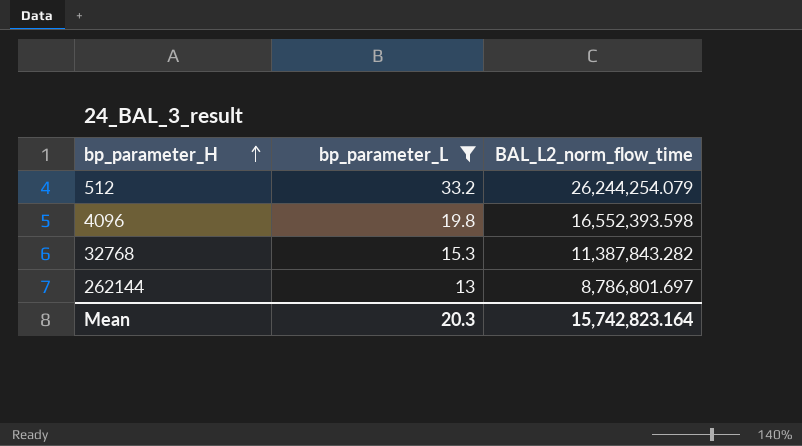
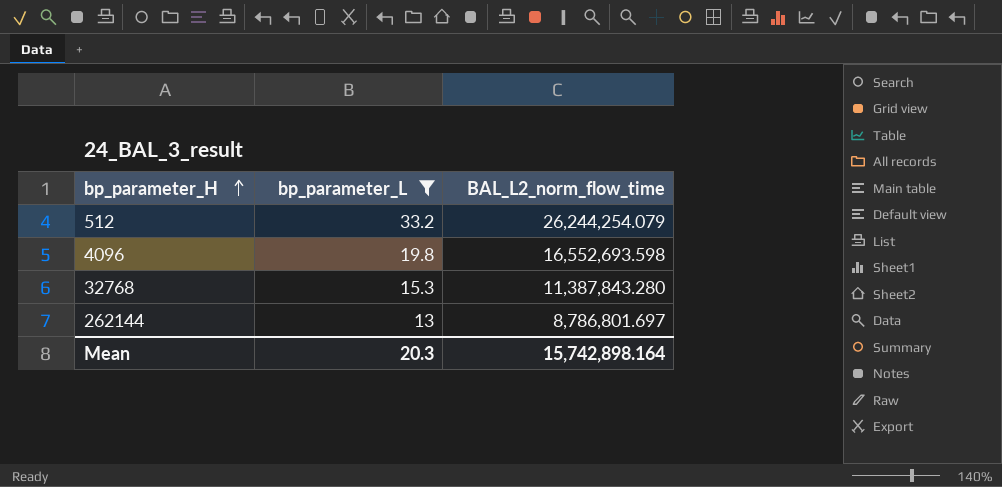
4096 | BAL_L2_norm_flow_time: 16,552,393.598 -> 16,552,693.598
32768 | BAL_L2_norm_flow_time: 11,387,843.282 -> 11,387,843.280
Mean | BAL_L2_norm_flow_time: 15,742,823.164 -> 15,742,898.164

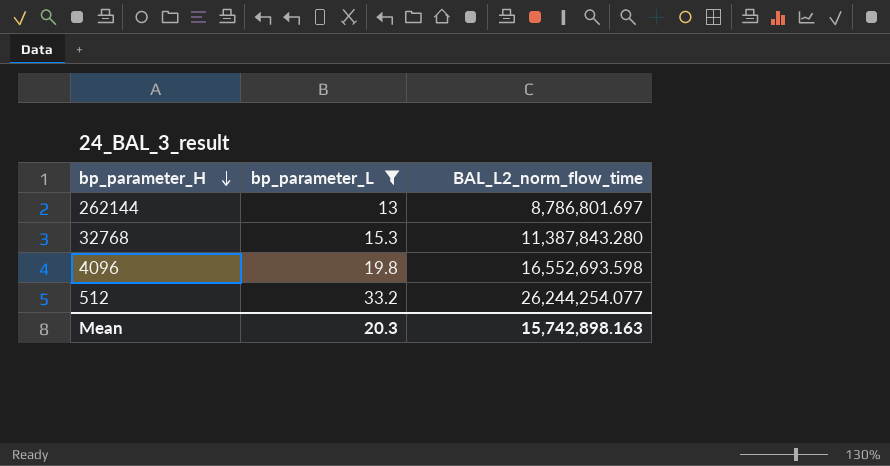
row order: bp_parameter_H ascending -> bp_parameter_H descending
512 | BAL_L2_norm_flow_time: 26,244,254.079 -> 26,244,254.077
Mean | BAL_L2_norm_flow_time: 15,742,898.164 -> 15,742,898.163

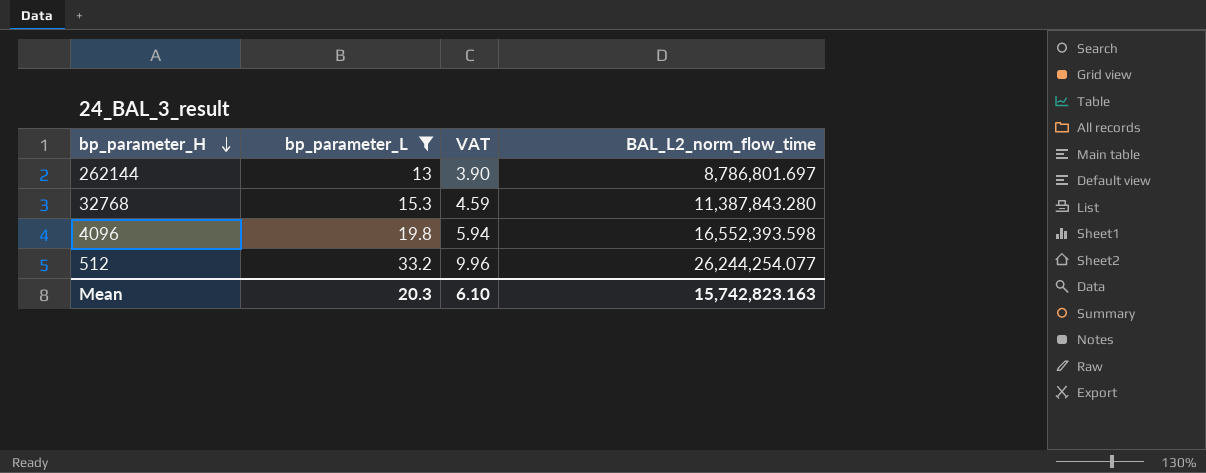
column VAT | formula: none -> [bp_parameter_L] * 0.3
4096 | BAL_L2_norm_flow_time: 16,552,693.598 -> 16,552,393.598
Mean | BAL_L2_norm_flow_time: 15,742,898.163 -> 15,742,823.163

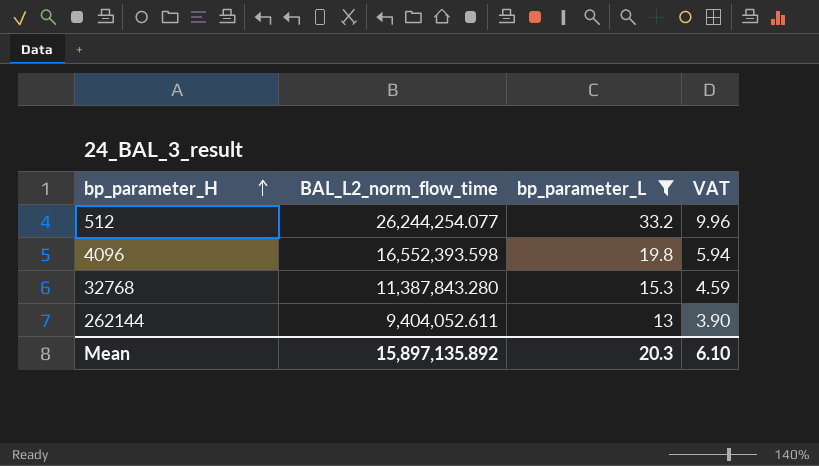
row order: bp_parameter_H descending -> bp_parameter_H ascending
column BAL_L2_norm_flow_time | position: 4 -> 2
262144 | BAL_L2_norm_flow_time: 8,786,801.697 -> 9,404,052.611
Mean | BAL_L2_norm_flow_time: 15,742,823.163 -> 15,897,135.892

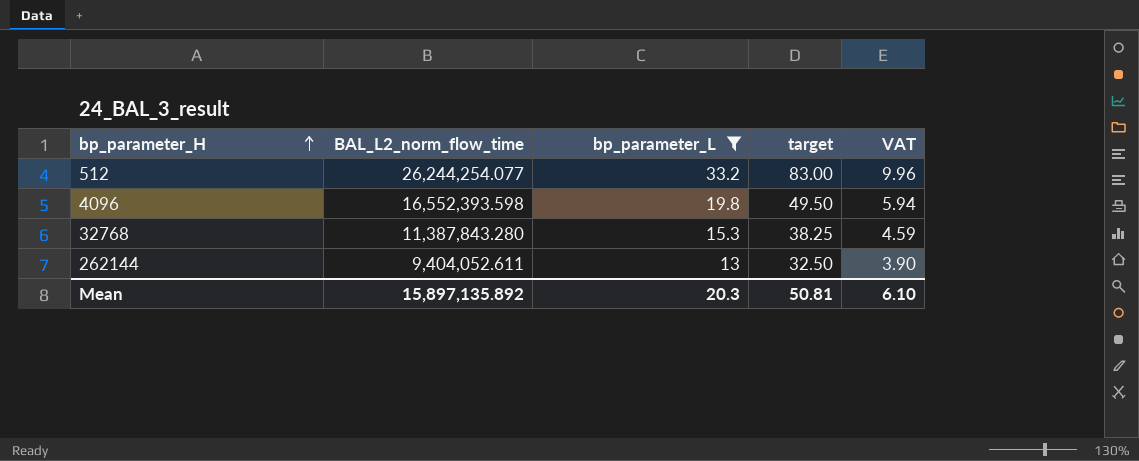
column target | formula: none -> [bp_parameter_L] * 2.5

